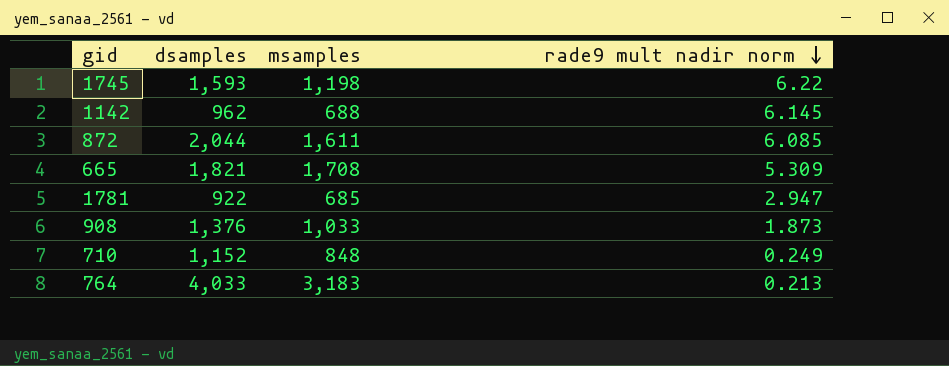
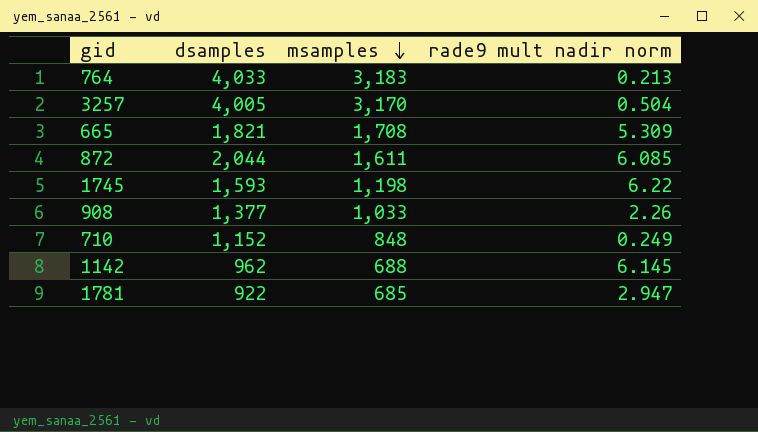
row order: rade9 mult nadir norm descending -> msamples descending
row 3257: none -> 4,005 | 3,170 | 0.504
908 | dsamples: 1,376 -> 1,377
908 | rade9 mult nadir norm: 1.873 -> 2.26

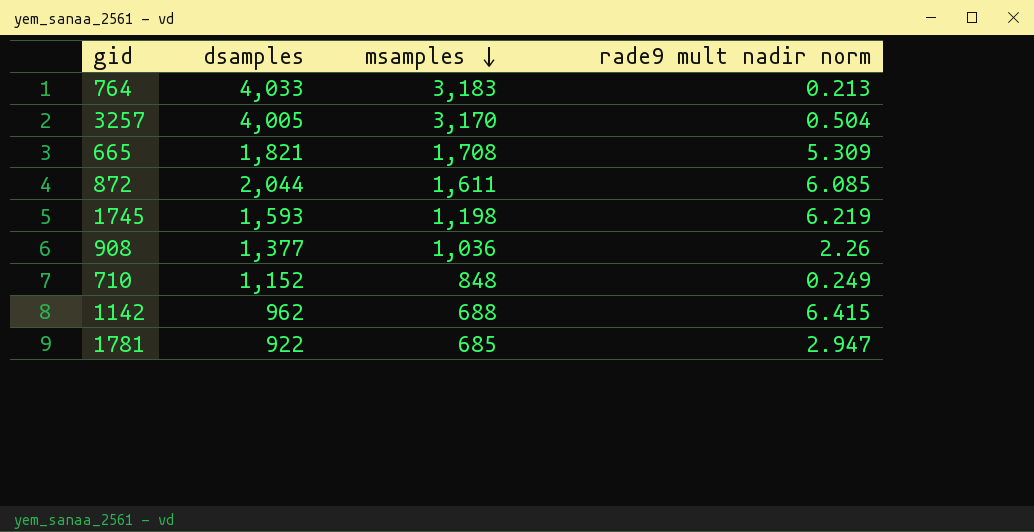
1745 | rade9 mult nadir norm: 6.22 -> 6.219
908 | msamples: 1,033 -> 1,036
1142 | rade9 mult nadir norm: 6.145 -> 6.415

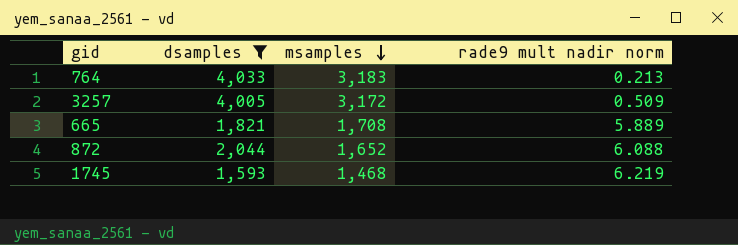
filter: none -> dsamples >= 1,593
3257 | msamples: 3,170 -> 3,172
3257 | rade9 mult nadir norm: 0.504 -> 0.509
665 | rade9 mult nadir norm: 5.309 -> 5.889
872 | msamples: 1,611 -> 1,652
872 | rade9 mult nadir norm: 6.085 -> 6.088
1745 | msamples: 1,198 -> 1,468

